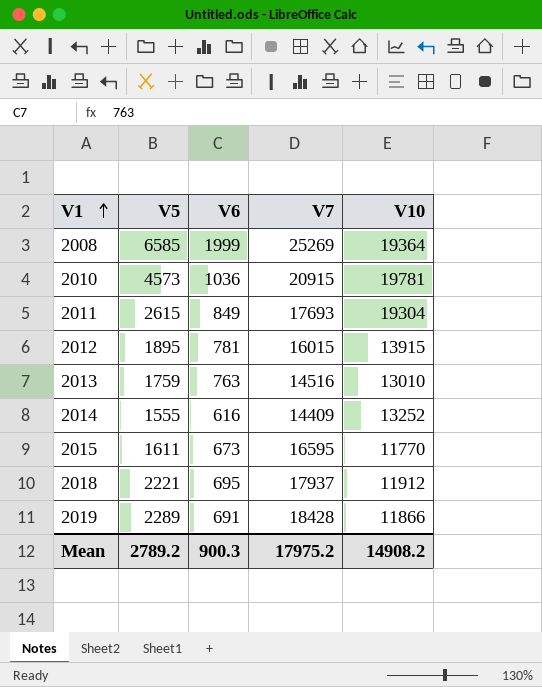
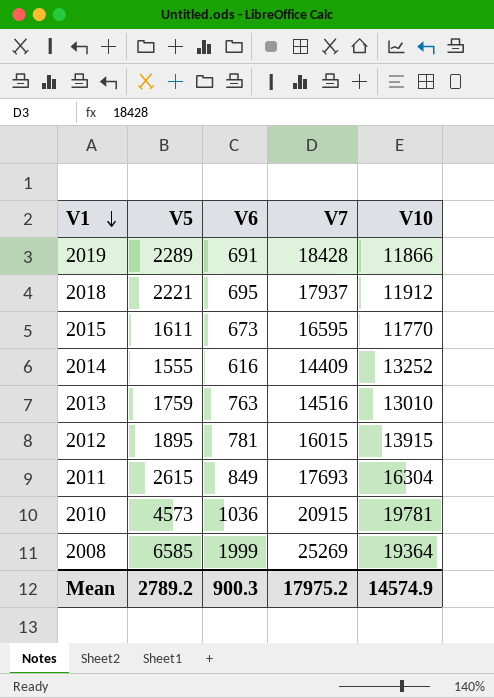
row order: V1 ascending -> V1 descending
2011 | V10: 19304 -> 16304
Mean | V10: 14908.2 -> 14574.9

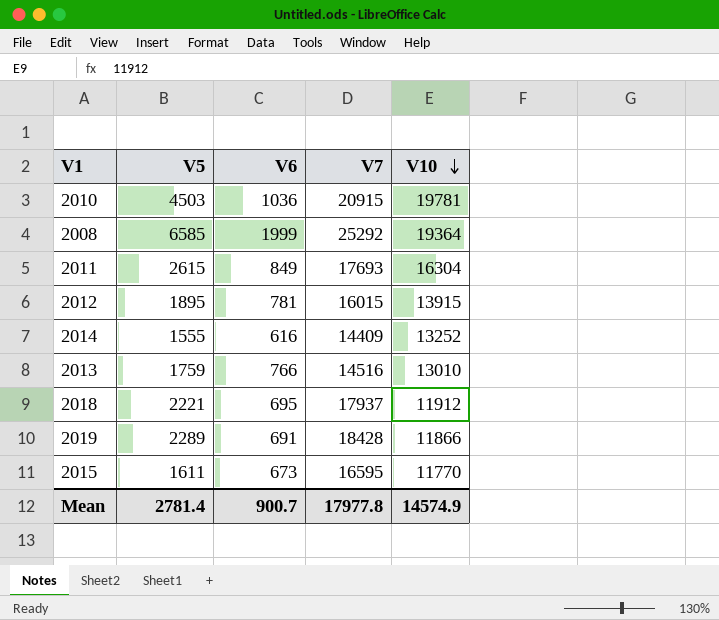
row order: V1 descending -> V10 descending
2010 | V5: 4573 -> 4503
2008 | V7: 25269 -> 25292
2013 | V6: 763 -> 766
Mean | V5: 2789.2 -> 2781.4
Mean | V6: 900.3 -> 900.7
Mean | V7: 17975.2 -> 17977.8

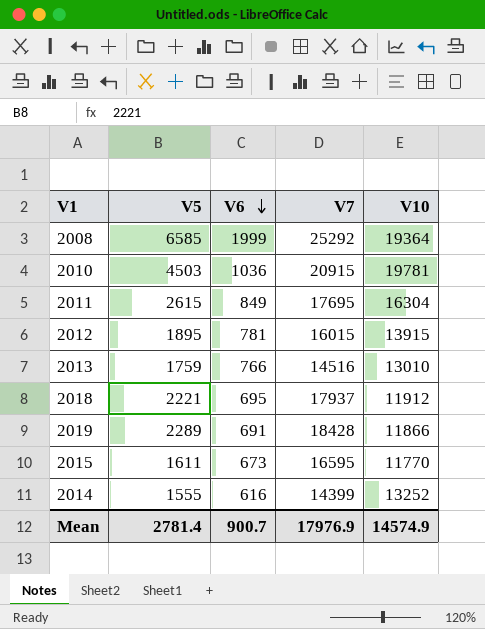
row order: V10 descending -> V6 descending
2011 | V7: 17693 -> 17695
2014 | V7: 14409 -> 14399
Mean | V7: 17977.8 -> 17976.9

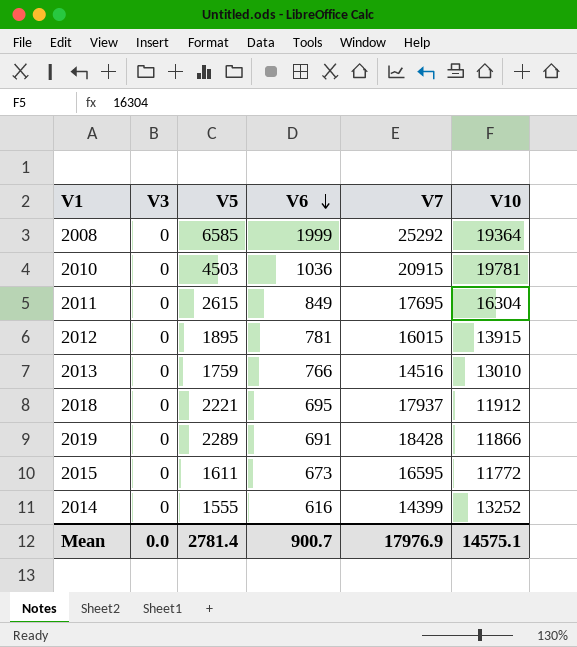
column V3 | position: none -> 2
2015 | V10: 11770 -> 11772
Mean | V10: 14574.9 -> 14575.1

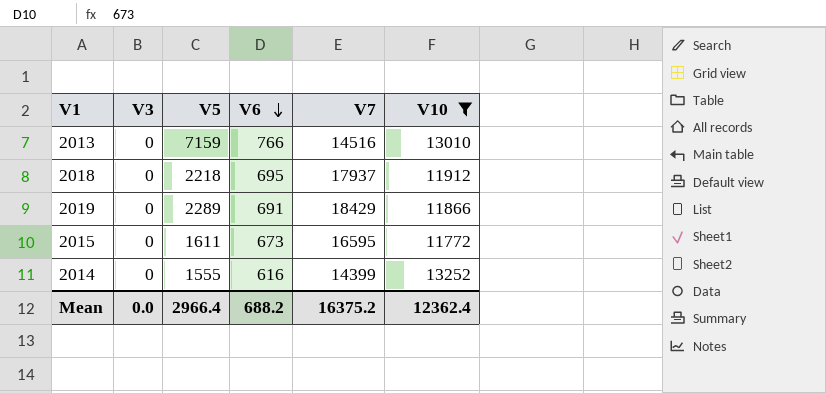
filter: none -> V10 <= 13252
2013 | V5: 1759 -> 7159
2018 | V5: 2221 -> 2218
2019 | V7: 18428 -> 18429
Mean | V5: 2781.4 -> 2966.4
Mean | V6: 900.7 -> 688.2
Mean | V7: 17976.9 -> 16375.2
Mean | V10: 14575.1 -> 12362.4

